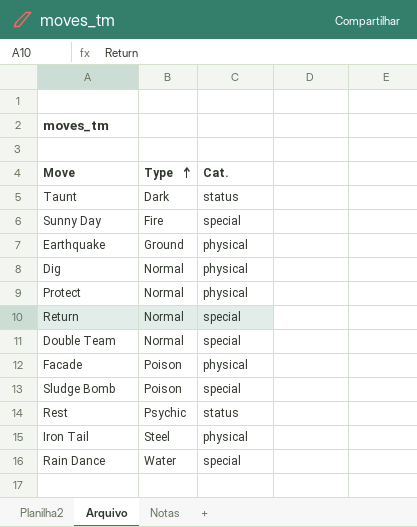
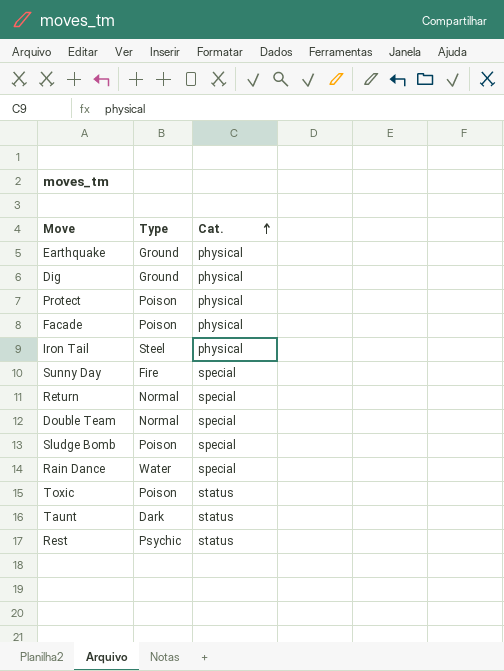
row order: Type ascending -> Cat. ascending
Dig | Type: Normal -> Ground
Protect | Type: Normal -> Poison
row Toxic: none -> Poison | status

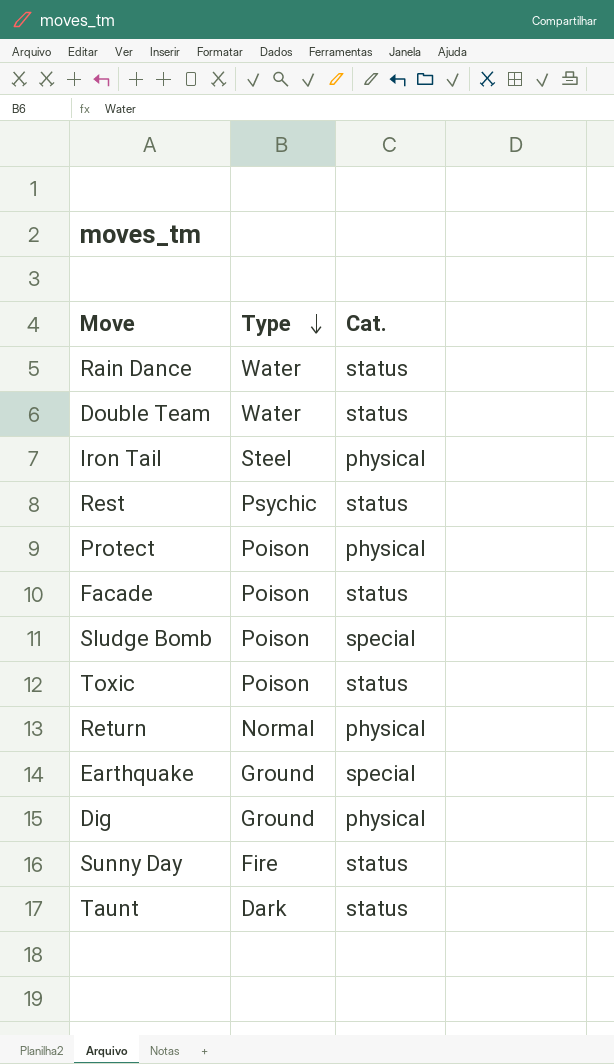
row order: Cat. ascending -> Type descending
Rain Dance | Cat.: special -> status
Double Team | Type: Normal -> Water
Double Team | Cat.: special -> status
Facade | Cat.: physical -> status
Return | Cat.: special -> physical
Earthquake | Cat.: physical -> special
Sunny Day | Cat.: special -> status

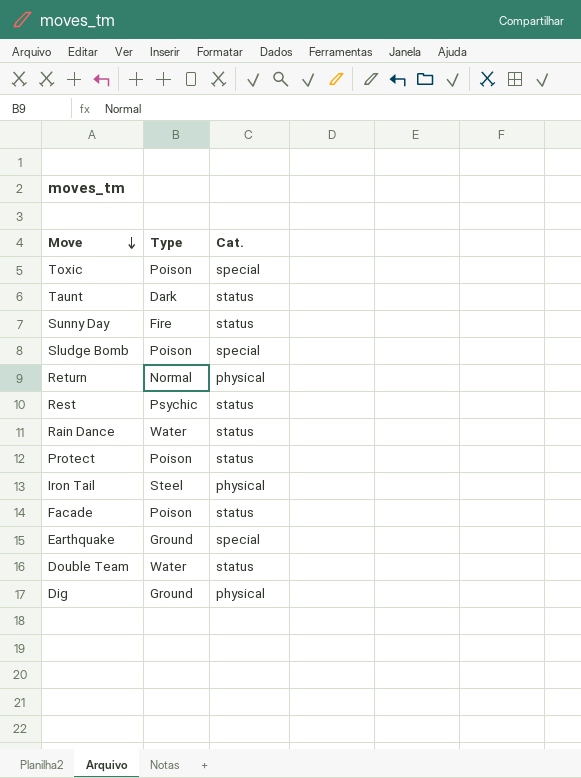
row order: Type descending -> Move descending
Toxic | Cat.: status -> special
Protect | Cat.: physical -> status

